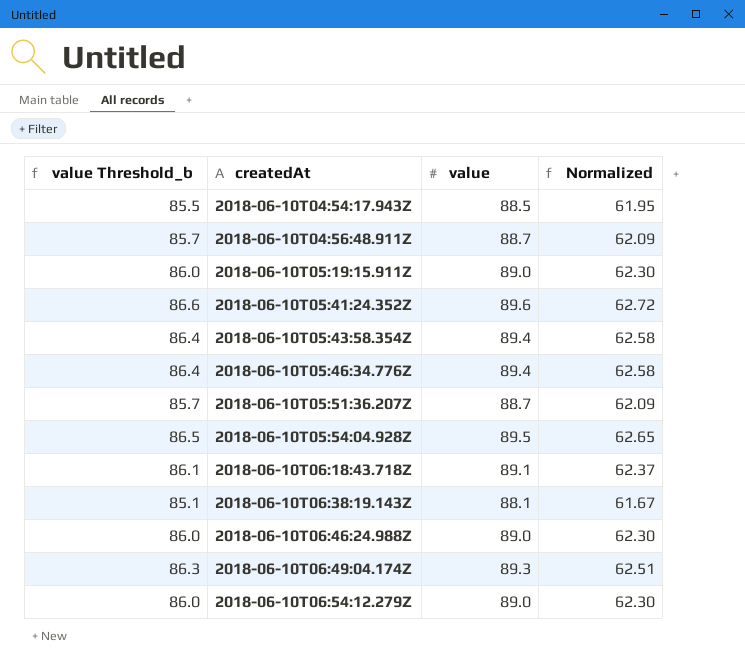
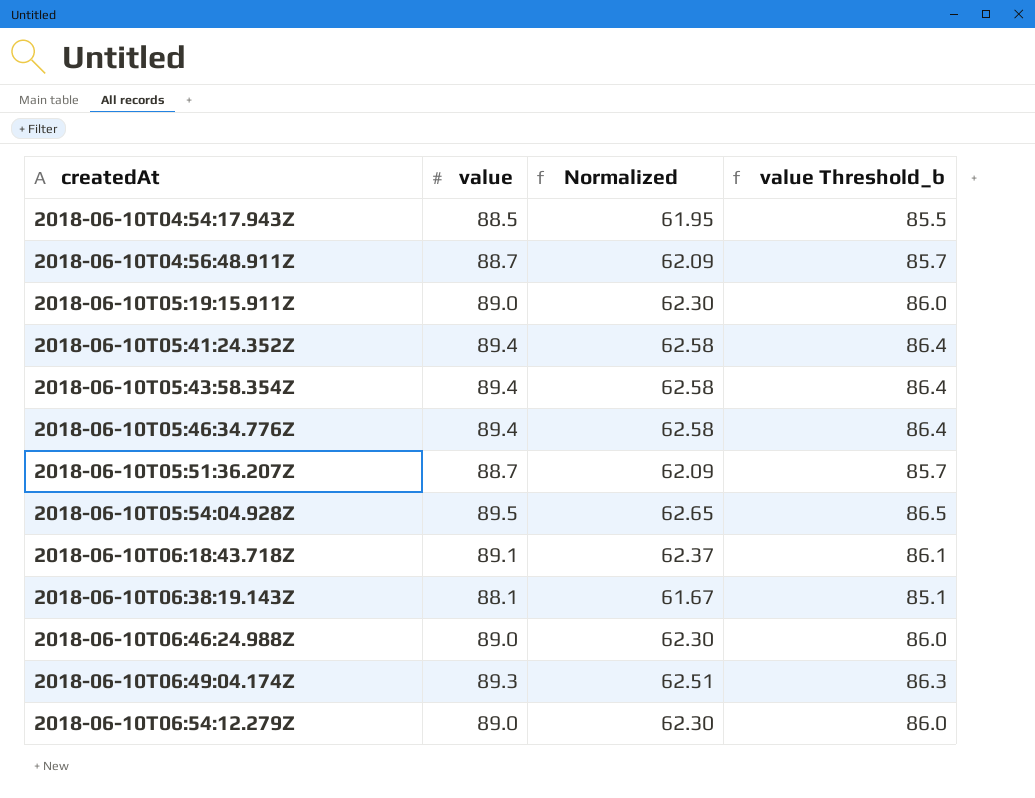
column value Threshold_b | position: 1 -> 4
2018-06-10T05:41:24.352Z | value: 89.6 -> 89.4
2018-06-10T05:41:24.352Z | Normalized: 62.72 -> 62.58
2018-06-10T05:41:24.352Z | value Threshold_b: 86.6 -> 86.4

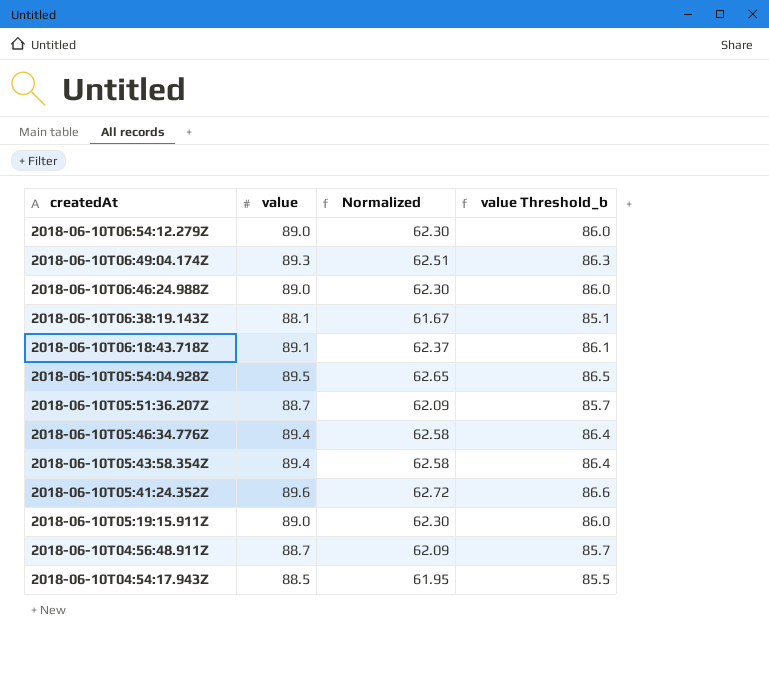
row order: createdAt ascending -> createdAt descending
2018-06-10T05:41:24.352Z | value: 89.4 -> 89.6
2018-06-10T05:41:24.352Z | Normalized: 62.58 -> 62.72
2018-06-10T05:41:24.352Z | value Threshold_b: 86.4 -> 86.6

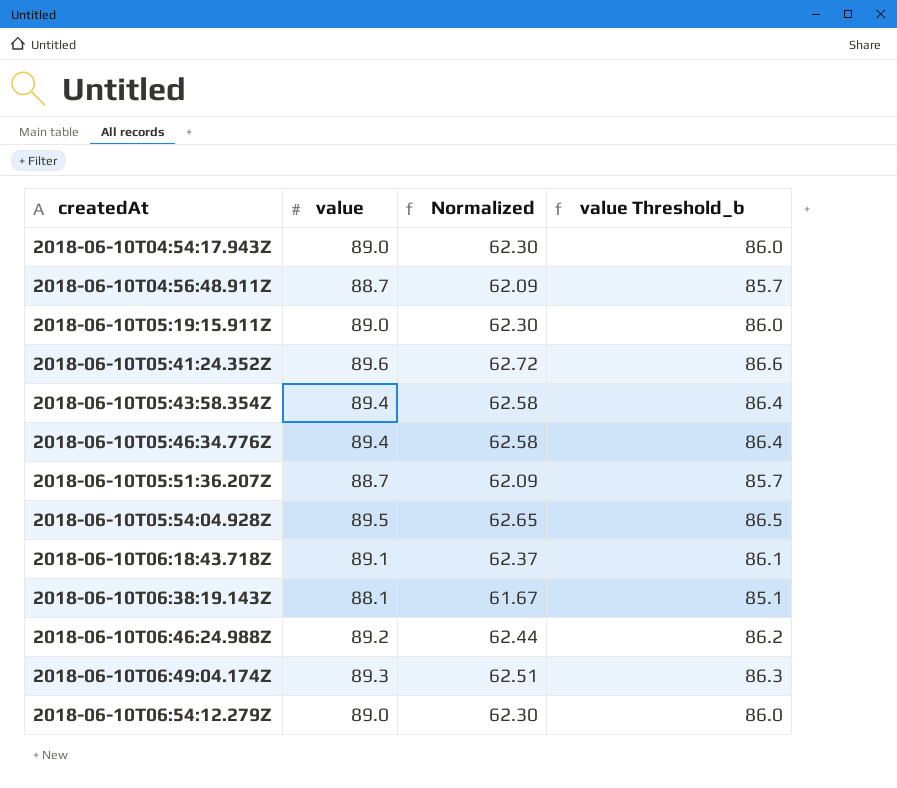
row order: createdAt descending -> createdAt ascending
2018-06-10T04:54:17.943Z | value: 88.5 -> 89.0
2018-06-10T04:54:17.943Z | Normalized: 61.95 -> 62.30
2018-06-10T04:54:17.943Z | value Threshold_b: 85.5 -> 86.0
2018-06-10T06:46:24.988Z | value: 89.0 -> 89.2
2018-06-10T06:46:24.988Z | Normalized: 62.30 -> 62.44
2018-06-10T06:46:24.988Z | value Threshold_b: 86.0 -> 86.2

